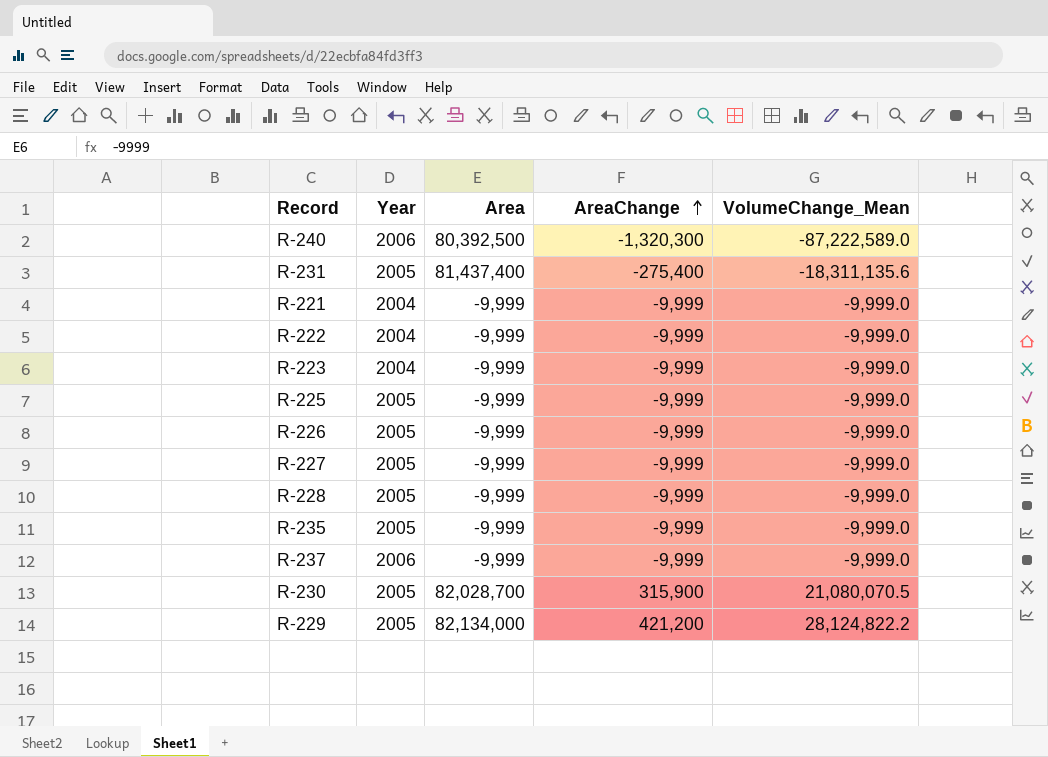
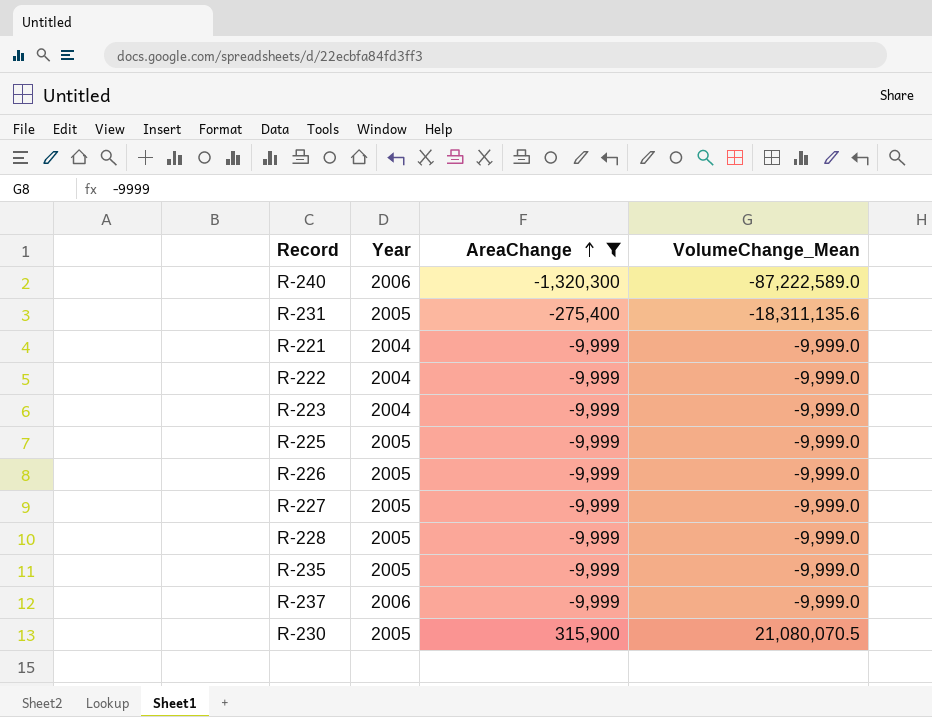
filter: none -> AreaChange != 421,200
column Area | position: 3 -> none

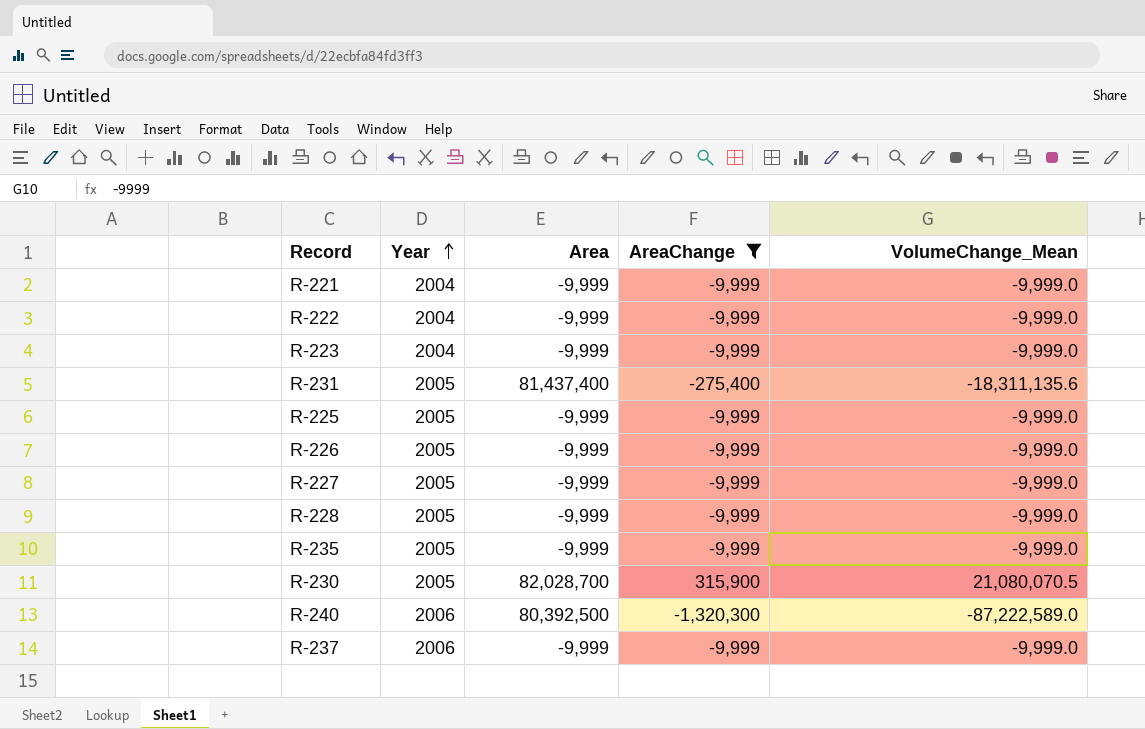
row order: AreaChange ascending -> Year ascending
column Area | position: none -> 3

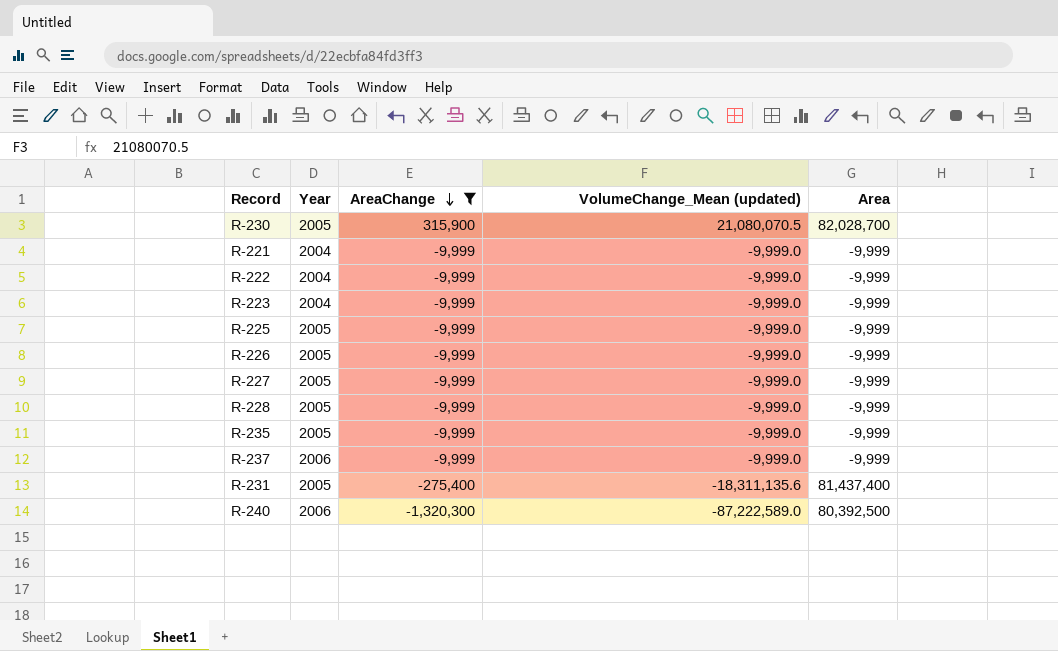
row order: Year ascending -> AreaChange descending
column name: VolumeChange_Mean -> VolumeChange_Mean (updated)
column Area | position: 3 -> 5

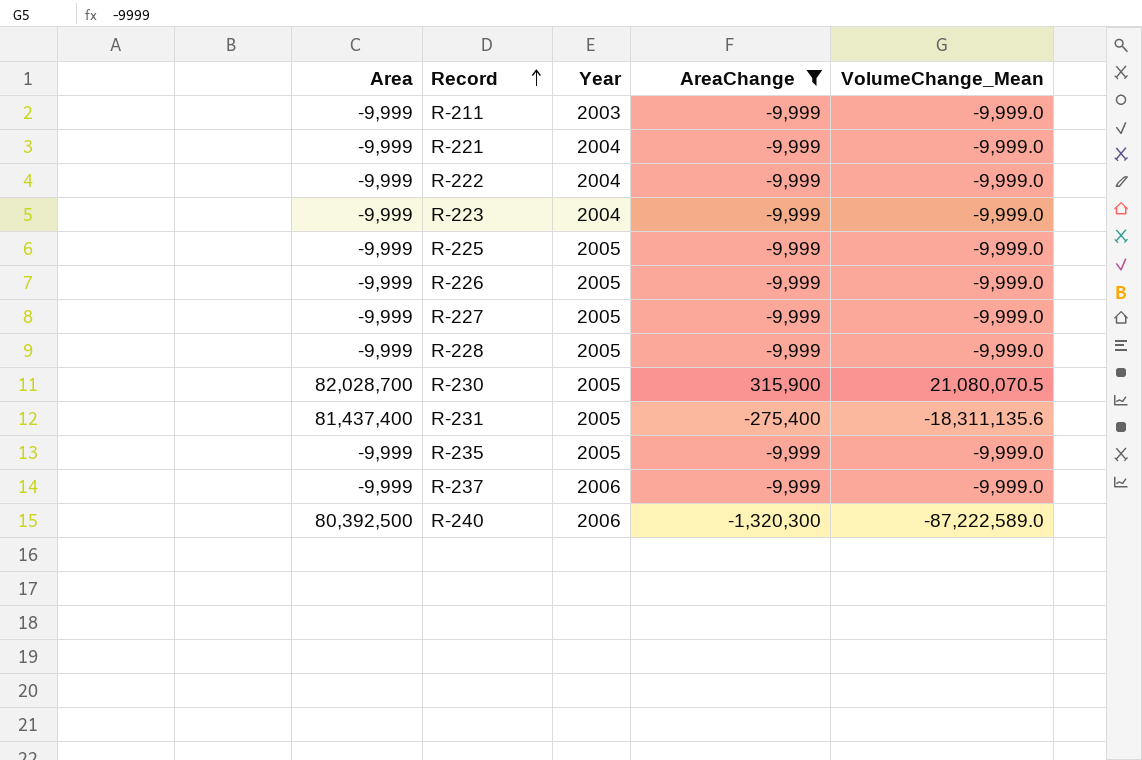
row order: AreaChange descending -> Record ascending
column Area | position: 5 -> 1
column name: VolumeChange_Mean (updated) -> VolumeChange_Mean
row R-211: none -> -9,999 | 2003 | -9,999 | -9,999.0

